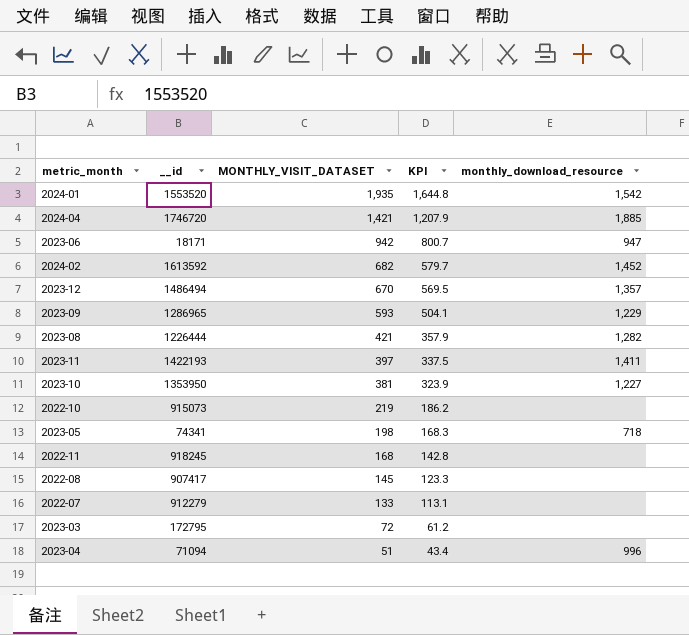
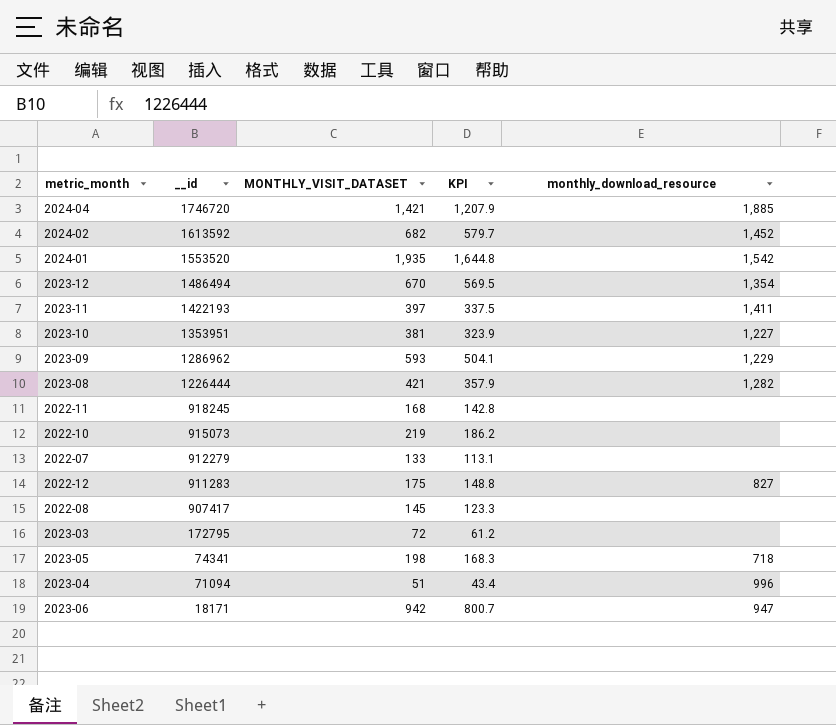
row order: MONTHLY_VISIT_DATASET descending -> __id descending
2023-12 | monthly_download_resource: 1,357 -> 1,354
2023-10 | __id: 1353950 -> 1353951
2023-09 | __id: 1286965 -> 1286962
row 2022-12: none -> 911283 | 175 | 148.8 | 827

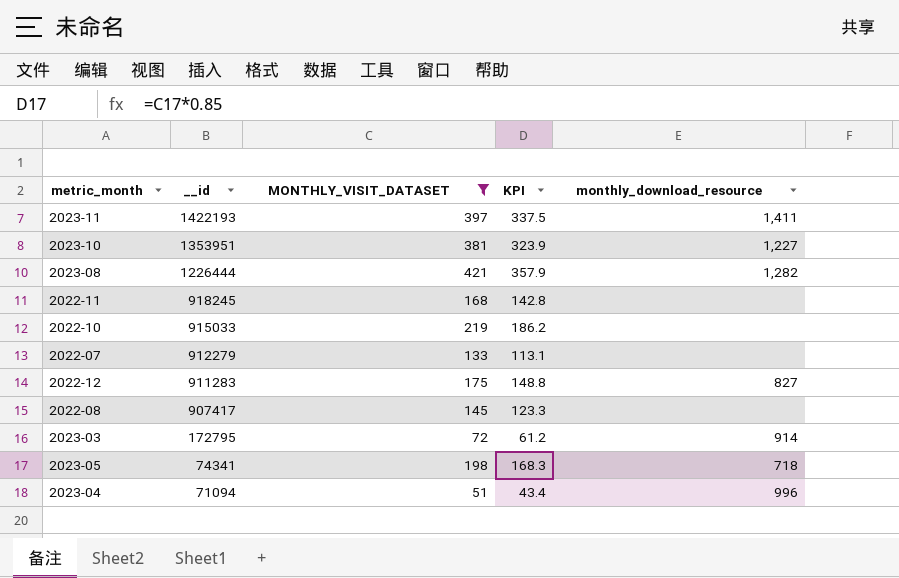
filter: none -> MONTHLY_VISIT_DATASET <= 421
2022-10 | __id: 915073 -> 915033
2023-03 | monthly_download_resource: none -> 914

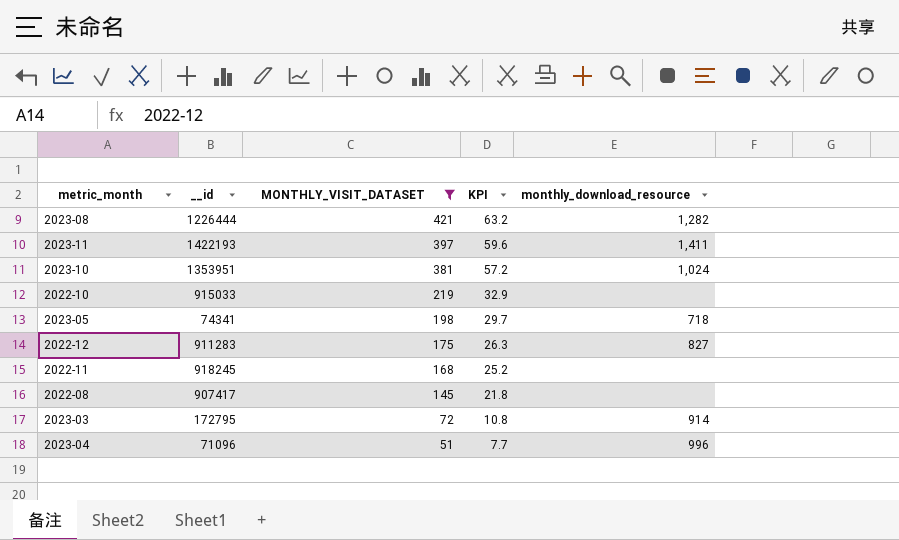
row order: __id descending -> MONTHLY_VISIT_DATASET descending
column KPI | formula: [MONTHLY_VISIT_DATASET] * 0.85 -> [MONTHLY_VISIT_DATASET] * 0.15
row 2022-07: 912279 | 133 | 113.1 | none -> none
2023-10 | monthly_download_resource: 1,227 -> 1,024
2023-04 | __id: 71094 -> 71096

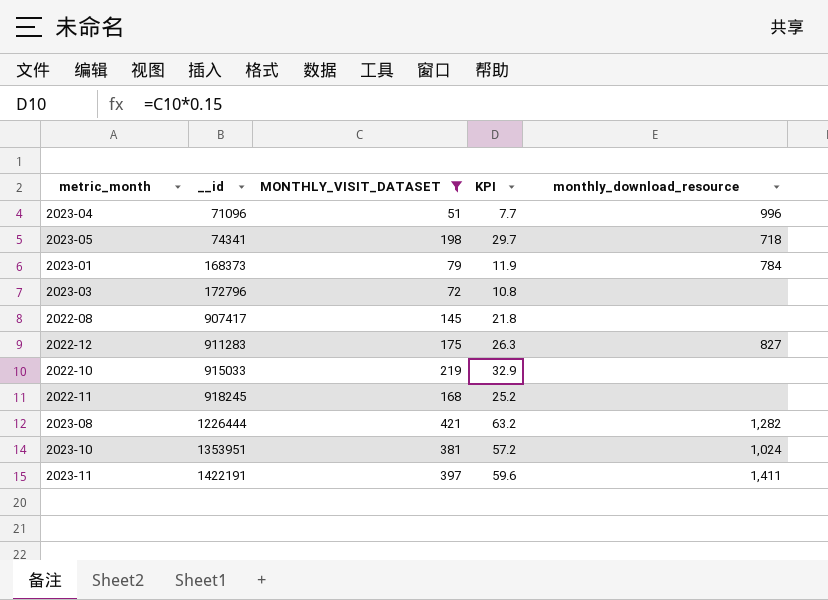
row order: MONTHLY_VISIT_DATASET descending -> __id ascending
row 2023-01: none -> 168373 | 79 | 11.9 | 784
2023-03 | __id: 172795 -> 172796
2023-03 | monthly_download_resource: 914 -> none
2023-11 | __id: 1422193 -> 1422191

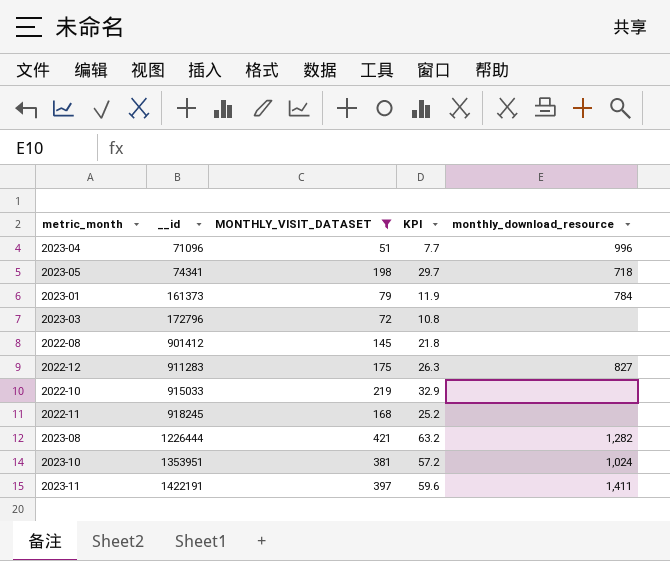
2023-01 | __id: 168373 -> 161373
2022-08 | __id: 907417 -> 901412

